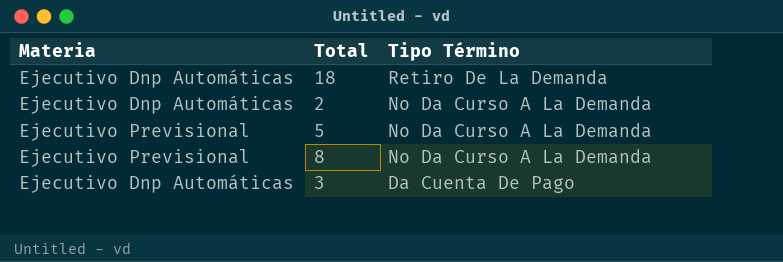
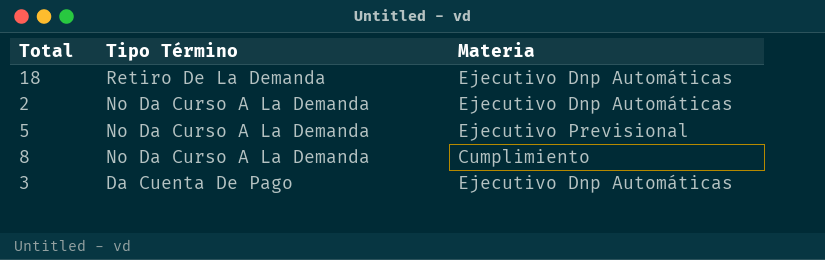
column Materia | position: 1 -> 3
8 | Materia: Ejecutivo Previsional -> Cumplimiento

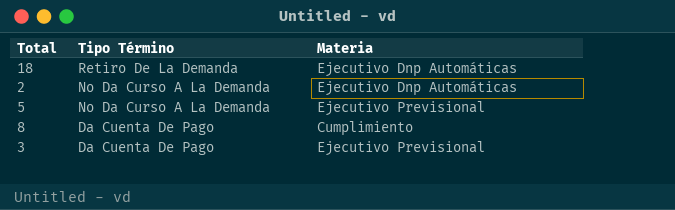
8 | Tipo Término: No Da Curso A La Demanda -> Da Cuenta De Pago
3 | Materia: Ejecutivo Dnp Automáticas -> Ejecutivo Previsional

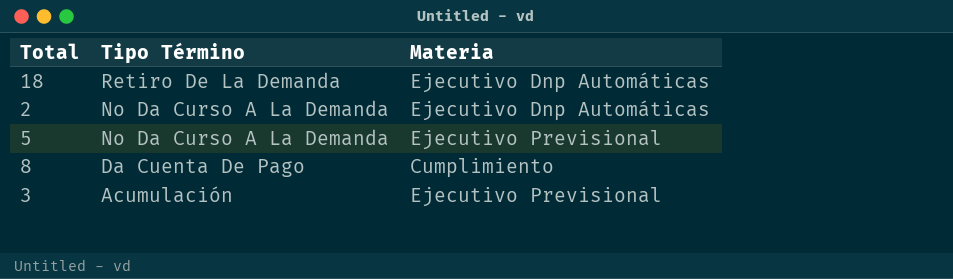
3 | Tipo Término: Da Cuenta De Pago -> Acumulación

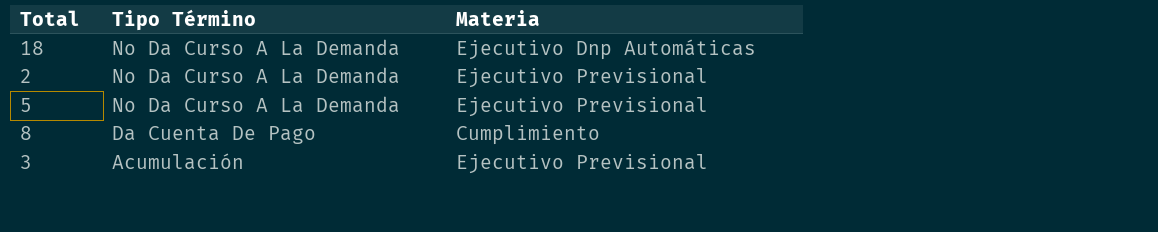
18 | Tipo Término: Retiro De La Demanda -> No Da Curso A La Demanda
2 | Materia: Ejecutivo Dnp Automáticas -> Ejecutivo Previsional

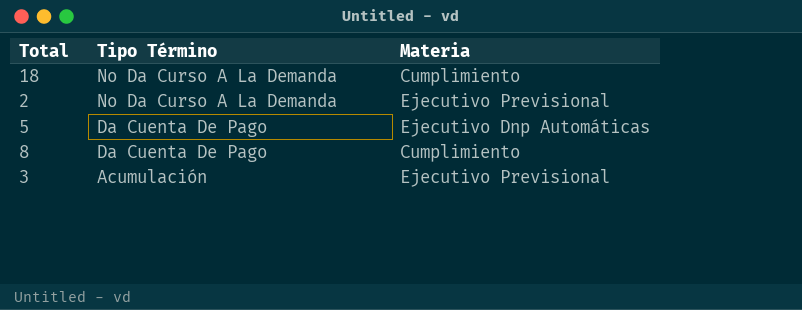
18 | Materia: Ejecutivo Dnp Automáticas -> Cumplimiento
5 | Tipo Término: No Da Curso A La Demanda -> Da Cuenta De Pago
5 | Materia: Ejecutivo Previsional -> Ejecutivo Dnp Automáticas

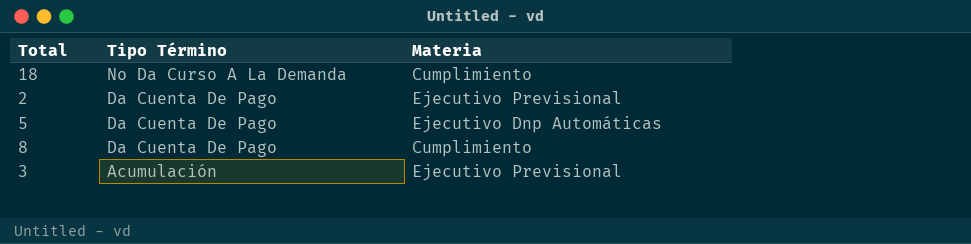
2 | Tipo Término: No Da Curso A La Demanda -> Da Cuenta De Pago

